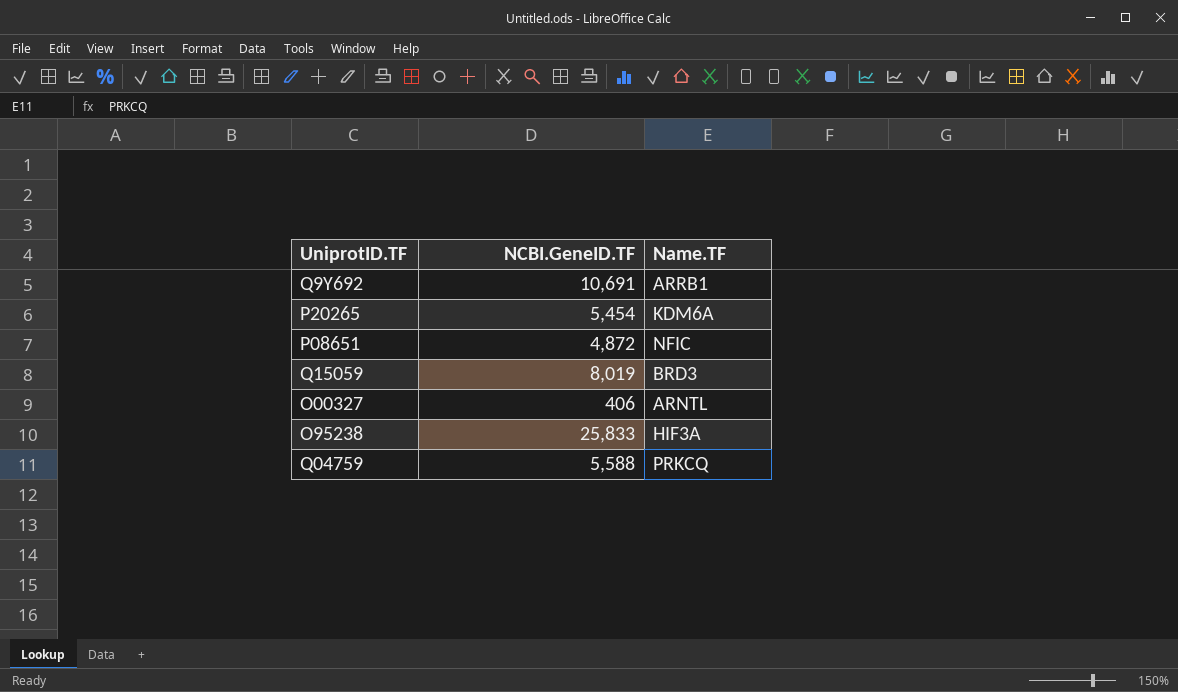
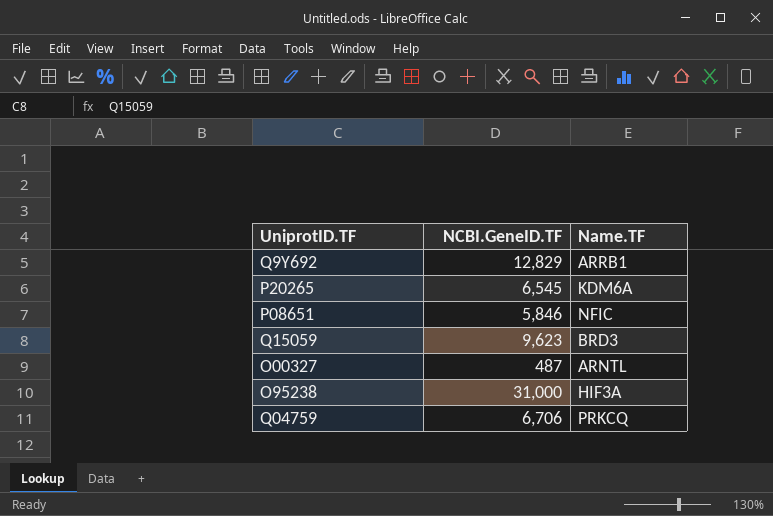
Q9Y692 | NCBI.GeneID.TF: 10,691 -> 12,829
P20265 | NCBI.GeneID.TF: 5,454 -> 6,545
P08651 | NCBI.GeneID.TF: 4,872 -> 5,846
Q15059 | NCBI.GeneID.TF: 8,019 -> 9,623
O00327 | NCBI.GeneID.TF: 406 -> 487
O95238 | NCBI.GeneID.TF: 25,833 -> 31,000
Q04759 | NCBI.GeneID.TF: 5,588 -> 6,706

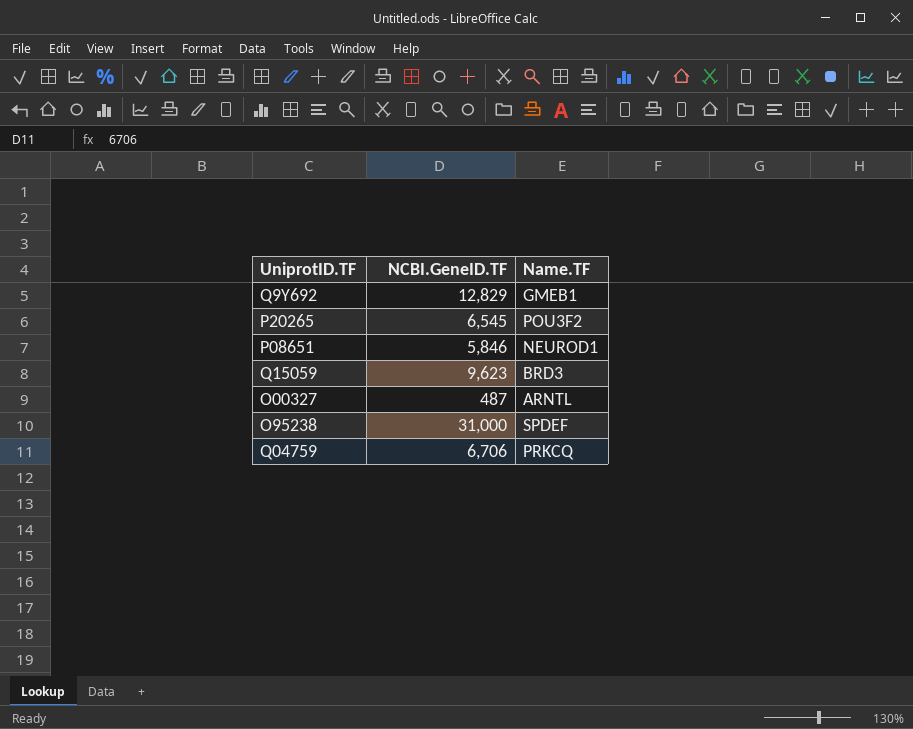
Q9Y692 | Name.TF: ARRB1 -> GMEB1
P20265 | Name.TF: KDM6A -> POU3F2
P08651 | Name.TF: NFIC -> NEUROD1
O95238 | Name.TF: HIF3A -> SPDEF

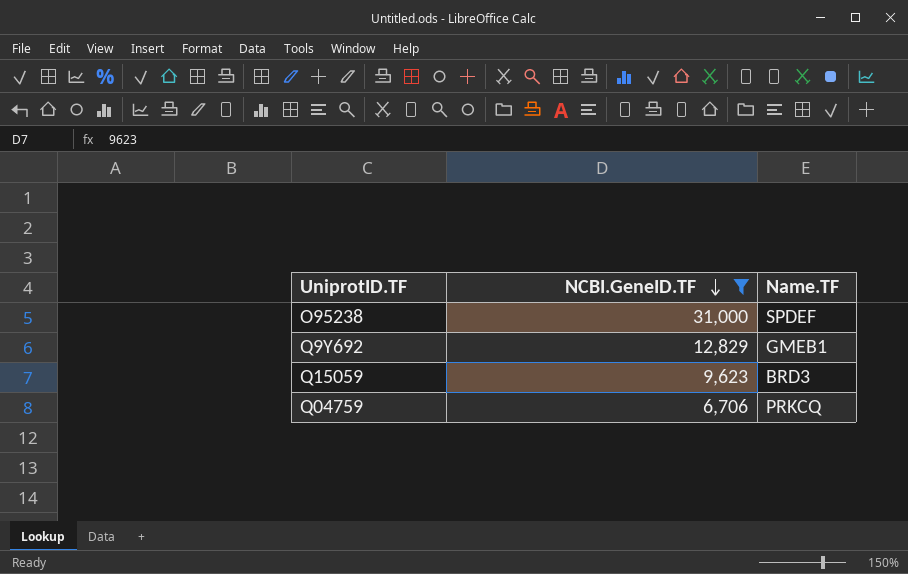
filter: none -> NCBI.GeneID.TF >= 6,706
row order: none -> NCBI.GeneID.TF descending

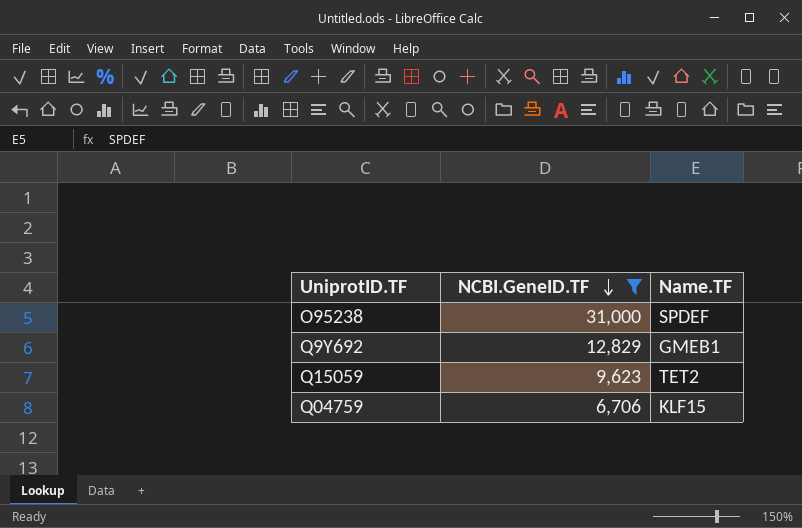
Q15059 | Name.TF: BRD3 -> TET2
Q04759 | Name.TF: PRKCQ -> KLF15

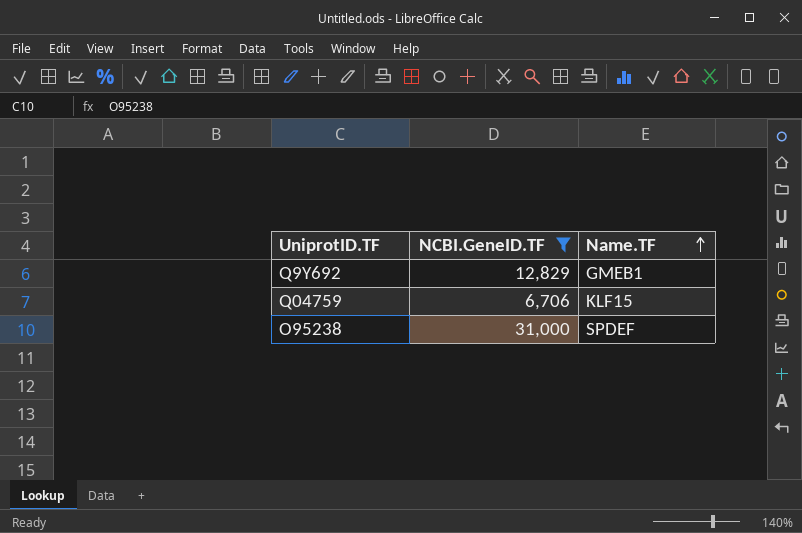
row order: NCBI.GeneID.TF descending -> Name.TF ascending
row Q15059: 9,623 | TET2 -> none

